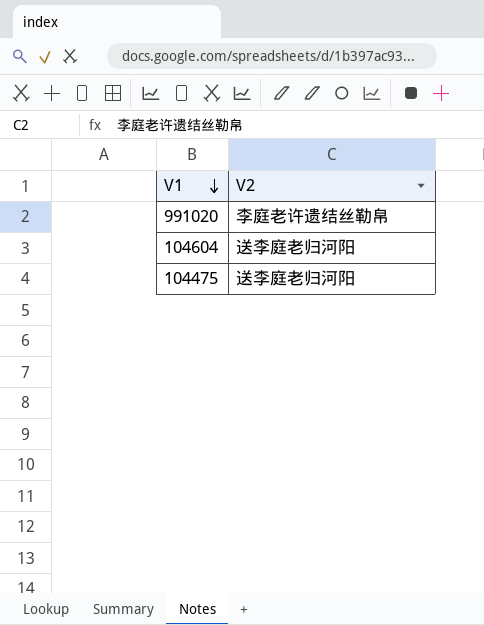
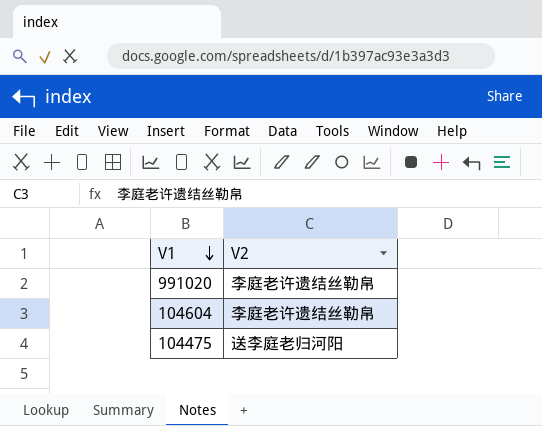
104604 | V2: 送李庭老归河阳 -> 李庭老许遗结丝勒帛

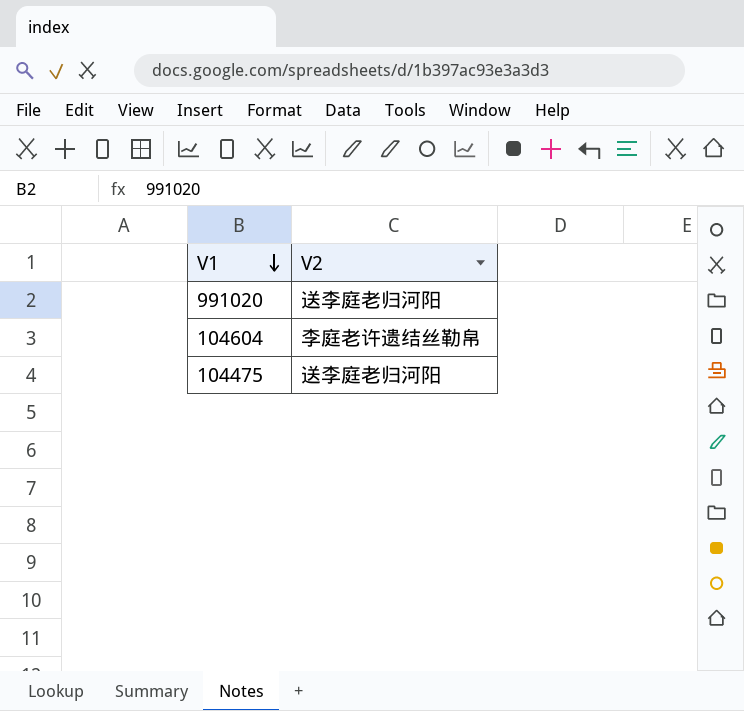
991020 | V2: 李庭老许遗结丝勒帛 -> 送李庭老归河阳

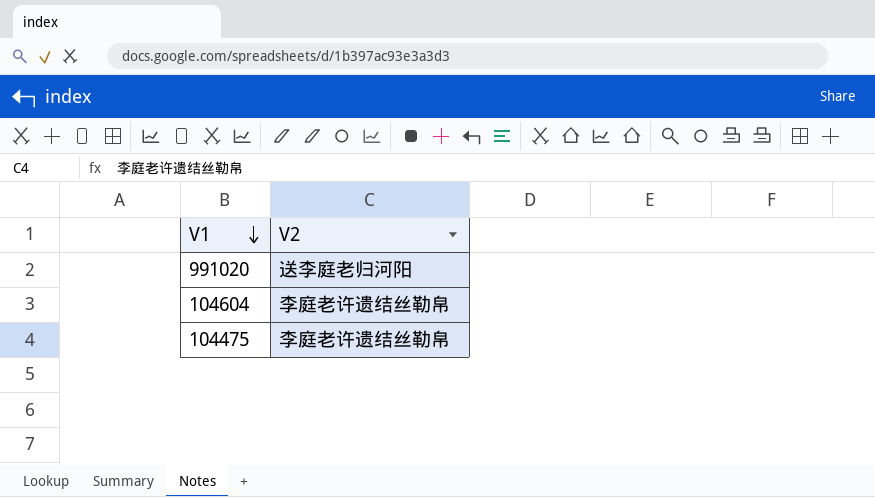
104475 | V2: 送李庭老归河阳 -> 李庭老许遗结丝勒帛

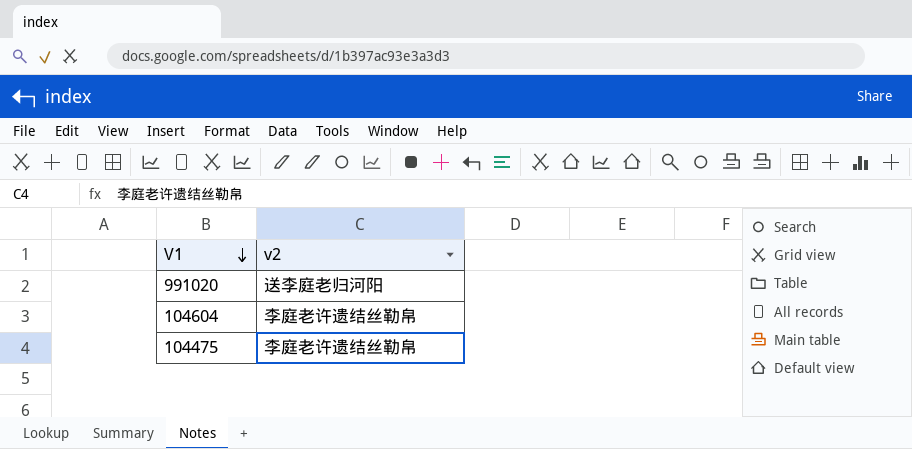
column name: V2 -> v2

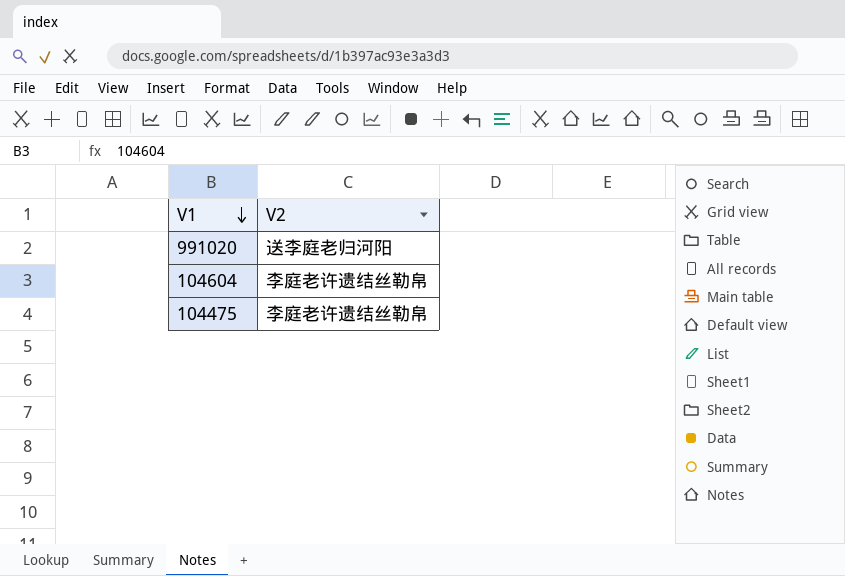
column name: v2 -> V2

